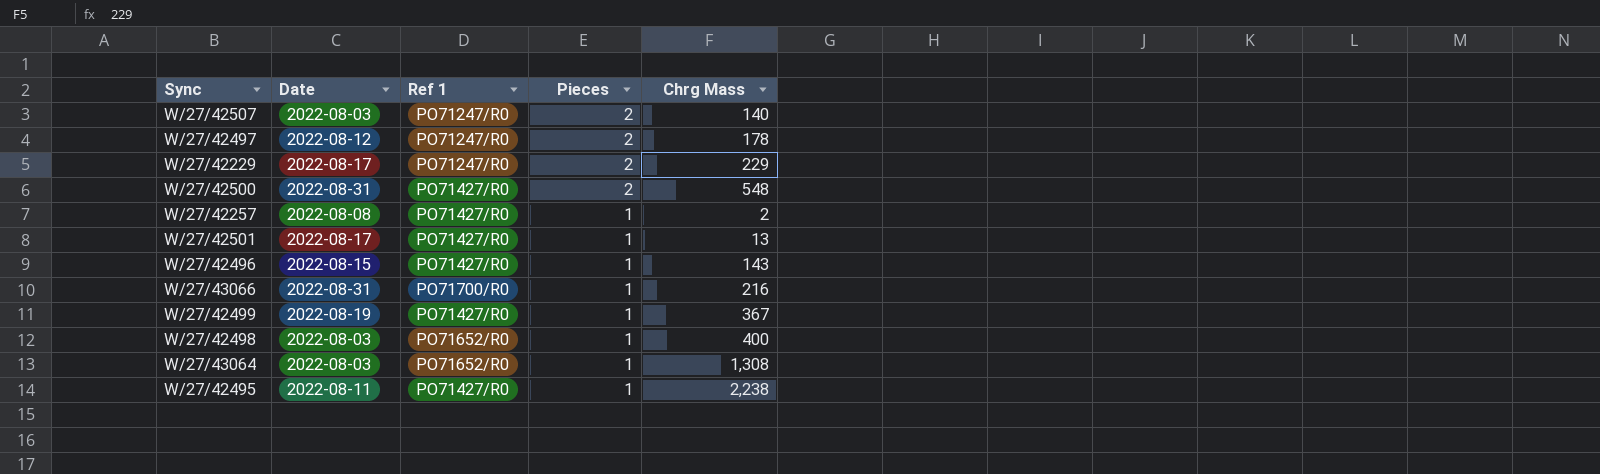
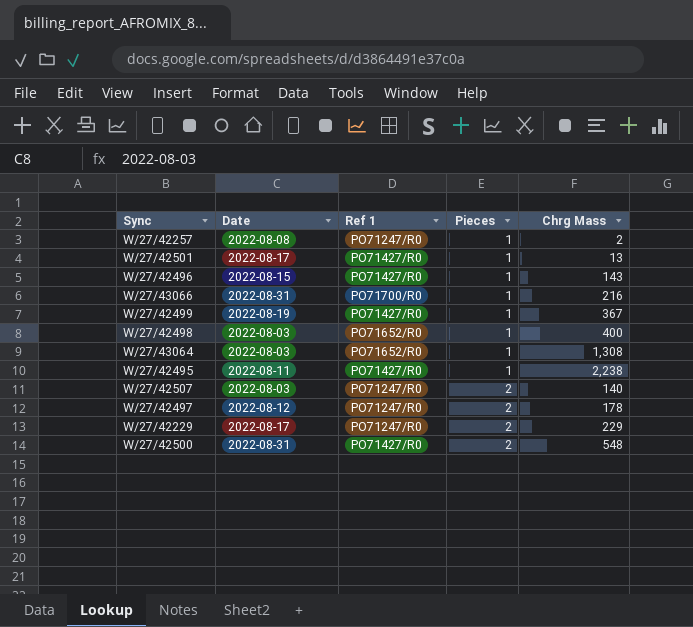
row order: Pieces descending -> Pieces ascending
W/27/42257 | Ref 1: PO71427/R0 -> PO71247/R0

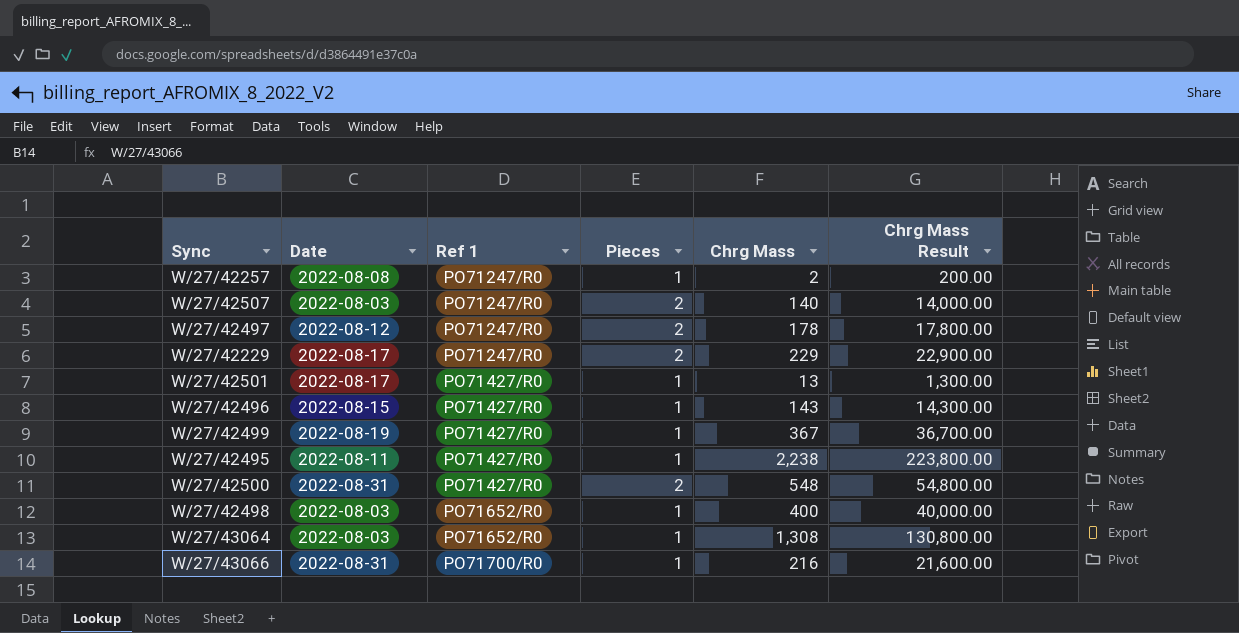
row order: Pieces ascending -> Ref 1 ascending
column Chrg Mass Result | formula: none -> [Chrg Mass] * 100

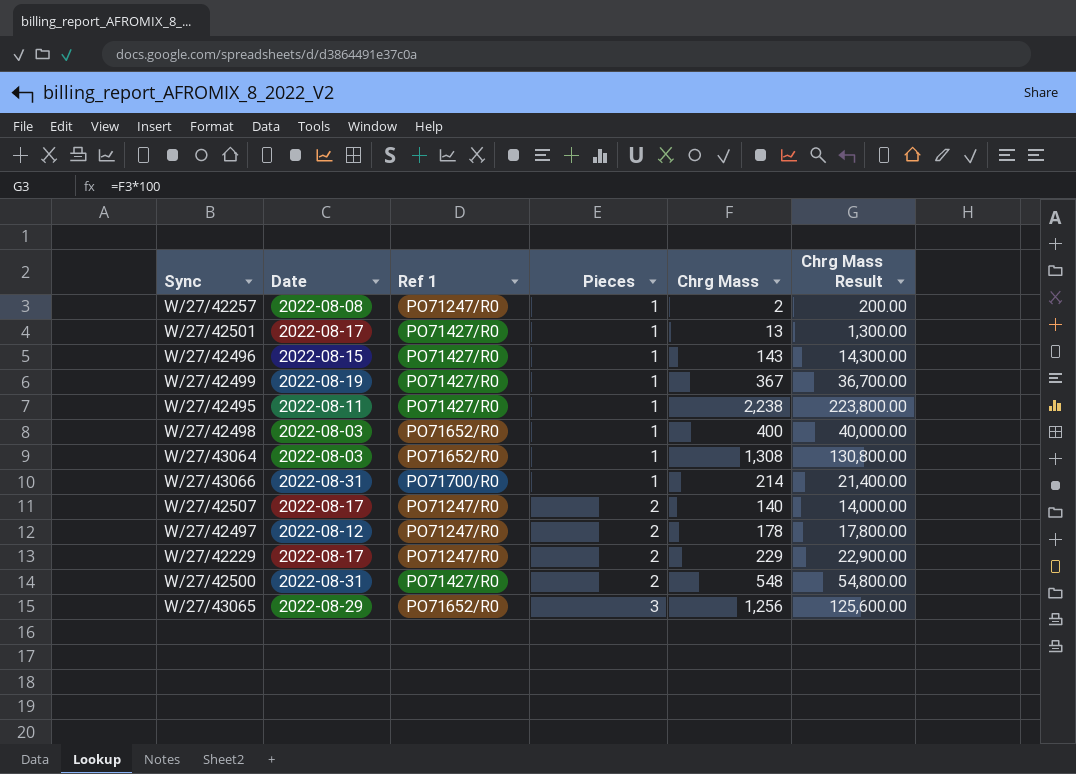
row order: Ref 1 ascending -> Pieces ascending
W/27/43066 | Chrg Mass: 216 -> 214
W/27/43066 | Chrg Mass Result: 21,600.00 -> 21,400.00
W/27/42507 | Date: 2022-08-03 -> 2022-08-17
row W/27/43065: none -> 2022-08-29 | PO71652/R0 | 3 | 1,256 | 125,600.00

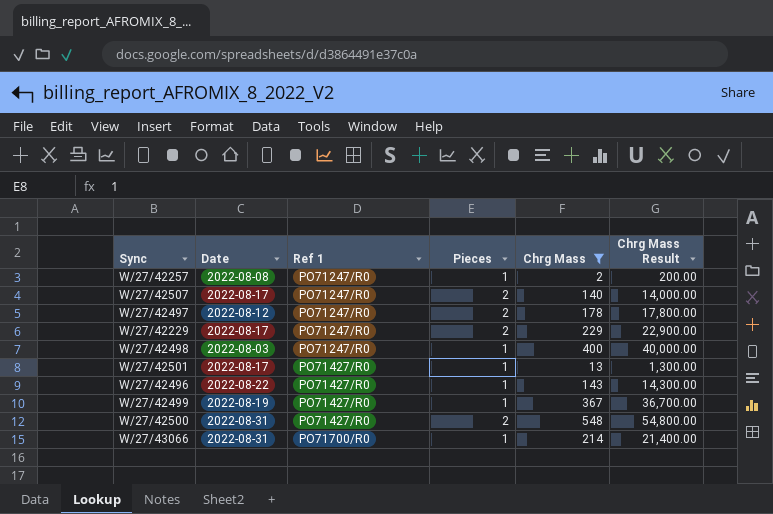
filter: none -> Chrg Mass <= 548
row order: Pieces ascending -> Ref 1 ascending
W/27/42498 | Ref 1: PO71652/R0 -> PO71247/R0
W/27/42496 | Date: 2022-08-15 -> 2022-08-22

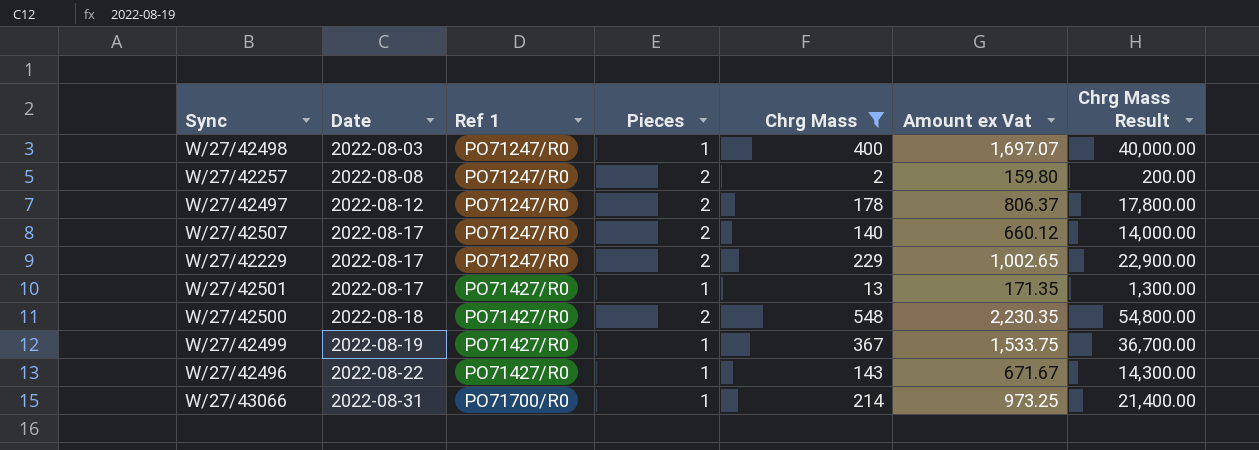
row order: Ref 1 ascending -> Date ascending
column Amount ex Vat | position: none -> 6
W/27/42257 | Pieces: 1 -> 2
W/27/42500 | Date: 2022-08-31 -> 2022-08-18

